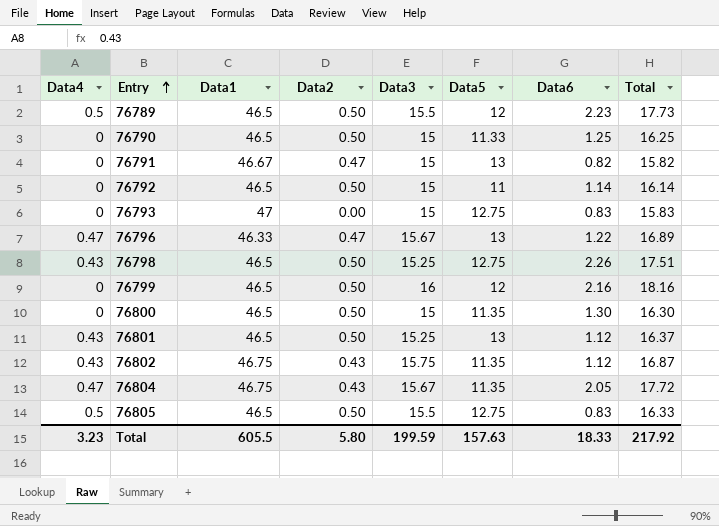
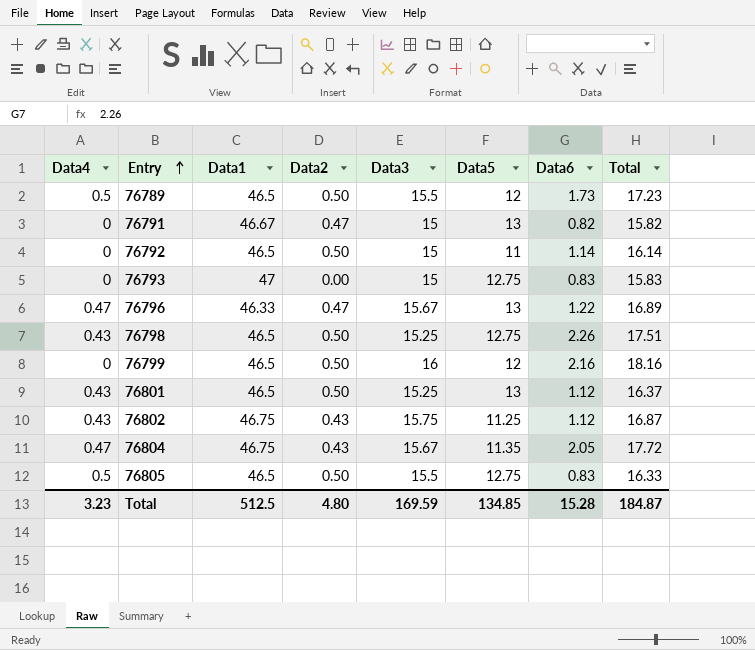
row 76790: 0 | 46.5 | 0.50 | 15 | 11.33 | 1.25 | 16.25 -> none
row 76800: 0 | 46.5 | 0.50 | 15 | 11.35 | 1.30 | 16.30 -> none
76789 | Data6: 2.23 -> 1.73
76789 | Total: 17.73 -> 17.23
76802 | Data5: 11.35 -> 11.25
Total | Data1: 605.5 -> 512.5
Total | Data2: 5.80 -> 4.80
Total | Data3: 199.59 -> 169.59
Total | Data5: 157.63 -> 134.85
Total | Data6: 18.33 -> 15.28
Total | Total: 217.92 -> 184.87

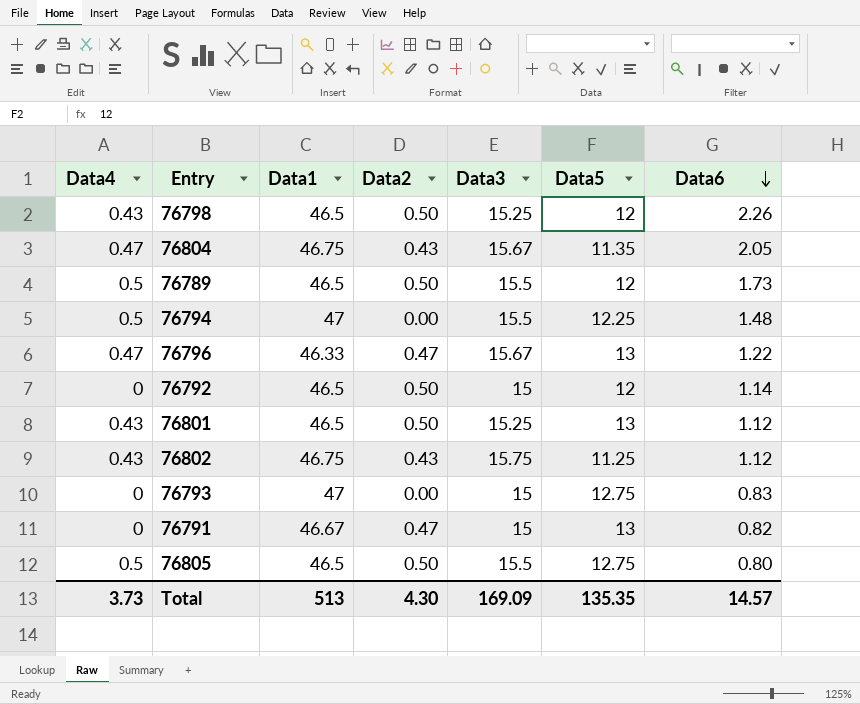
row order: Entry ascending -> Data6 descending
column Total | formula: [Data3] + [Data6] -> none
row 76799: 0 | 46.5 | 0.50 | 16 | 12 | 2.16 | 18.16 -> none
76798 | Data5: 12.75 -> 12
row 76794: none -> 0.5 | 47 | 0.00 | 15.5 | 12.25 | 1.48
76792 | Data5: 11 -> 12
76805 | Data6: 0.83 -> 0.80
Total | Data4: 3.23 -> 3.73
Total | Data1: 512.5 -> 513
Total | Data2: 4.80 -> 4.30
Total | Data3: 169.59 -> 169.09
Total | Data5: 134.85 -> 135.35
Total | Data6: 15.28 -> 14.57

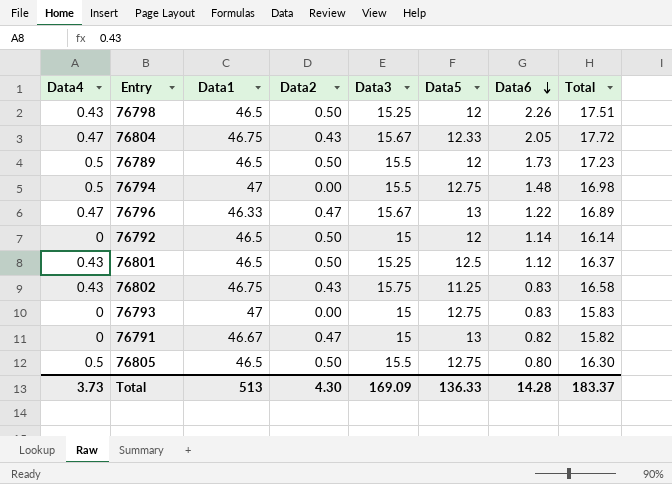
column Total | formula: none -> [Data3] + [Data6]
76804 | Data5: 11.35 -> 12.33
76794 | Data5: 12.25 -> 12.75
76801 | Data5: 13 -> 12.5
76802 | Data6: 1.12 -> 0.83
Total | Data5: 135.35 -> 136.33
Total | Data6: 14.57 -> 14.28

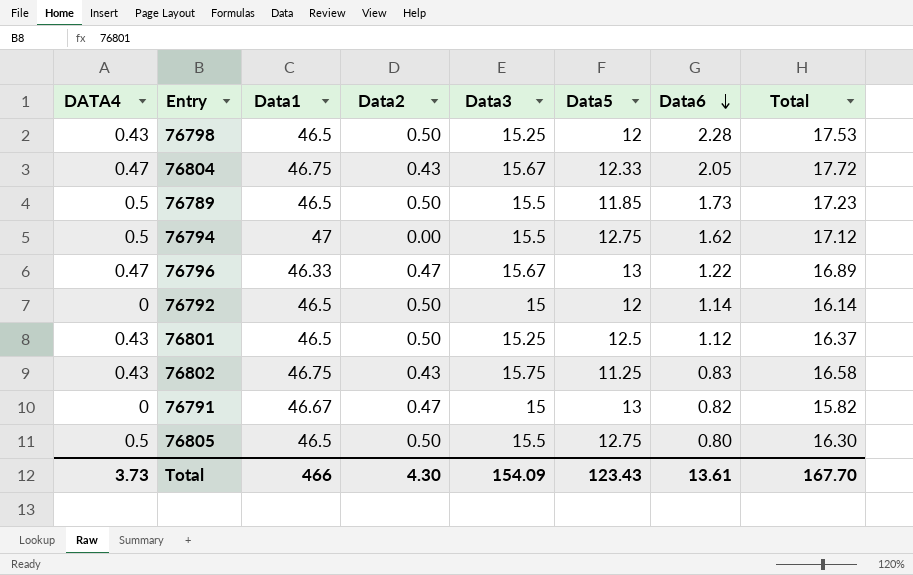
column name: Data4 -> DATA4
row 76793: 0 | 47 | 0.00 | 15 | 12.75 | 0.83 | 15.83 -> none
76798 | Data6: 2.26 -> 2.28
76798 | Total: 17.51 -> 17.53
76789 | Data5: 12 -> 11.85
76794 | Data6: 1.48 -> 1.62
76794 | Total: 16.98 -> 17.12
Total | Data1: 513 -> 466
Total | Data3: 169.09 -> 154.09
Total | Data5: 136.33 -> 123.43
Total | Data6: 14.28 -> 13.61
Total | Total: 183.37 -> 167.70

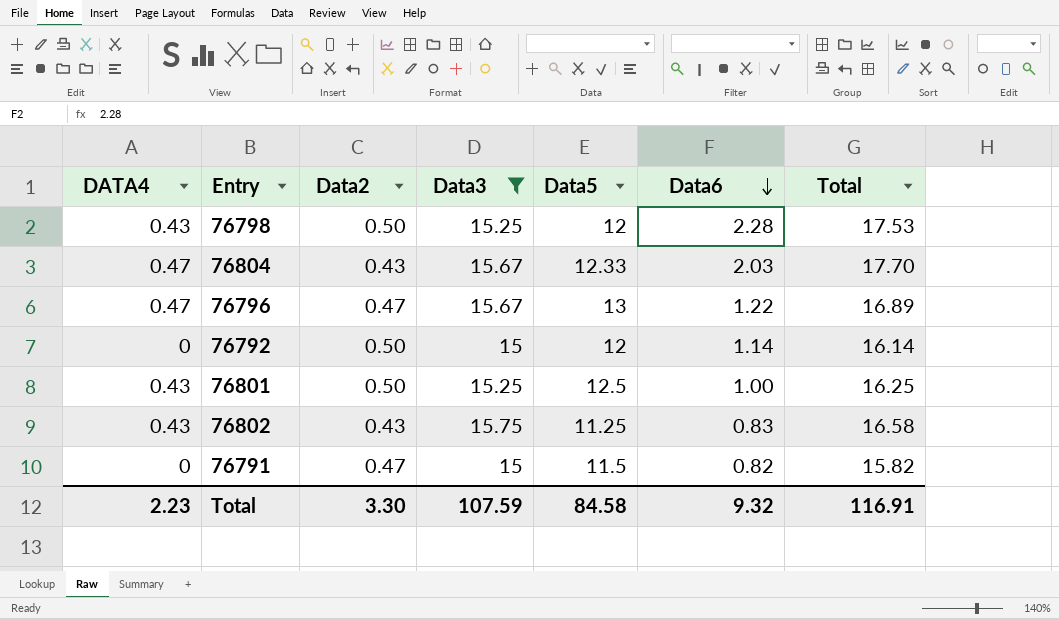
filter: none -> Data3 != 15.5
column Data1 | position: 3 -> none
76804 | Data6: 2.05 -> 2.03
76804 | Total: 17.72 -> 17.70
76801 | Data6: 1.12 -> 1.00
76801 | Total: 16.37 -> 16.25
76791 | Data5: 13 -> 11.5
Total | DATA4: 3.73 -> 2.23
Total | Data2: 4.30 -> 3.30
Total | Data3: 154.09 -> 107.59
Total | Data5: 123.43 -> 84.58
Total | Data6: 13.61 -> 9.32
Total | Total: 167.70 -> 116.91

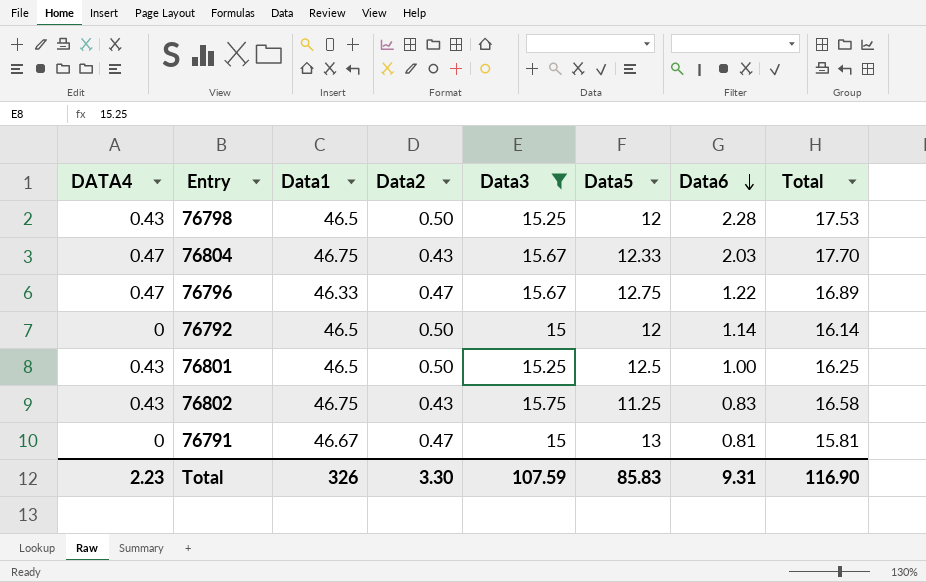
column Data1 | position: none -> 3
76796 | Data5: 13 -> 12.75
76791 | Data5: 11.5 -> 13
76791 | Data6: 0.82 -> 0.81
76791 | Total: 15.82 -> 15.81
Total | Data5: 84.58 -> 85.83
Total | Data6: 9.32 -> 9.31
Total | Total: 116.91 -> 116.90

